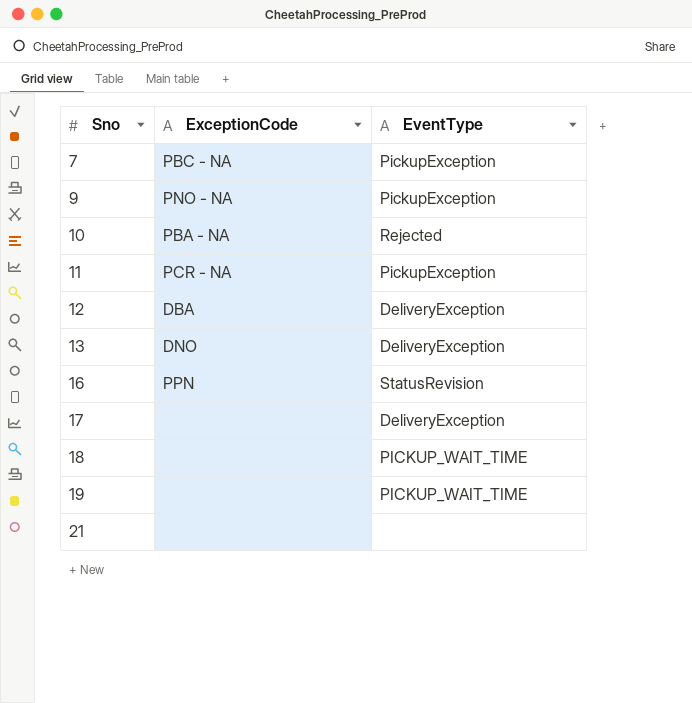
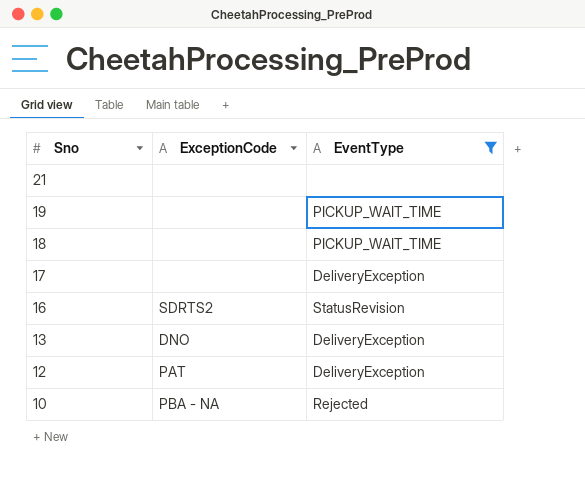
filter: none -> EventType != PickupException
row order: Sno ascending -> Sno descending
16 | ExceptionCode: PPN -> SDRTS2
12 | ExceptionCode: DBA -> PAT

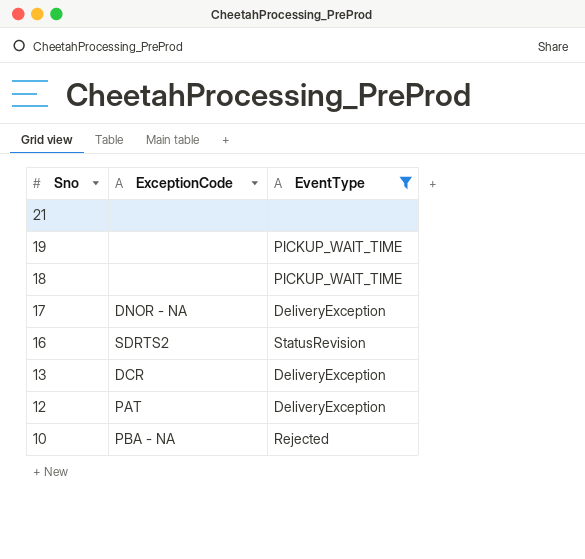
17 | ExceptionCode: none -> DNOR - NA
13 | ExceptionCode: DNO -> DCR

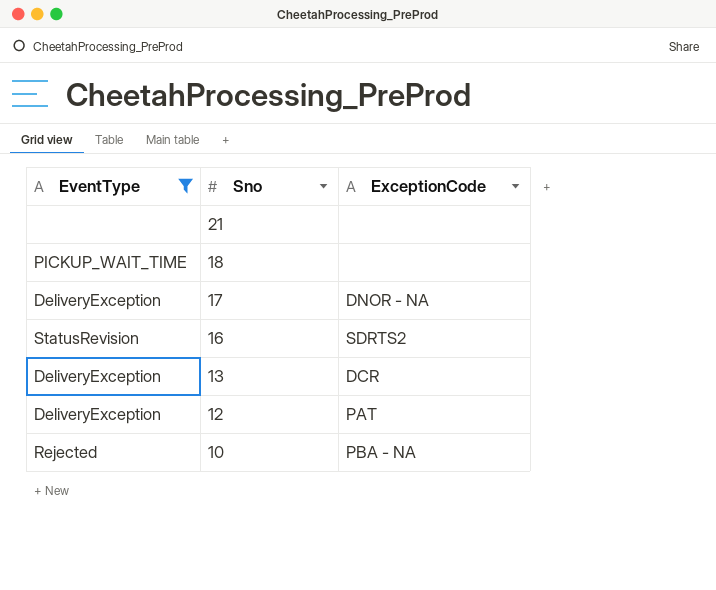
column EventType | position: 3 -> 1
row 19: none | PICKUP_WAIT_TIME -> none

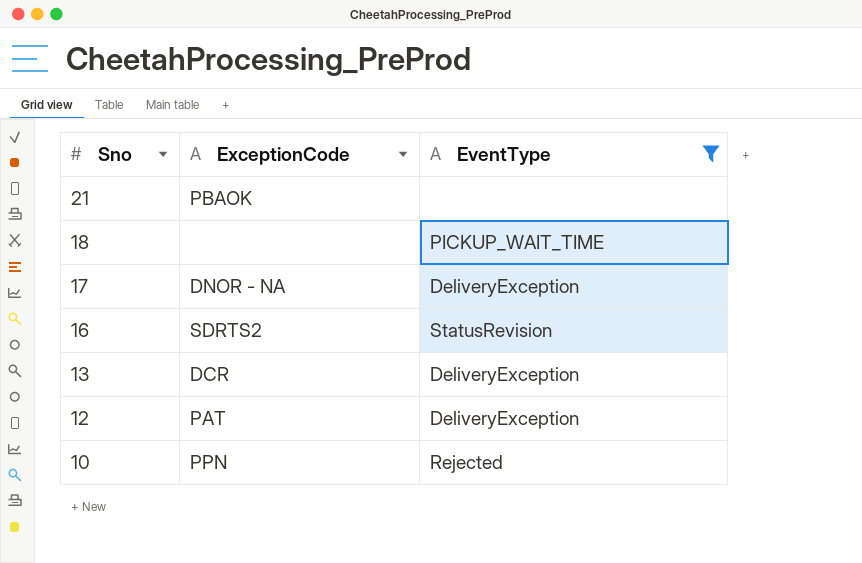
column EventType | position: 1 -> 3
21 | ExceptionCode: none -> PBAOK
10 | ExceptionCode: PBA - NA -> PPN

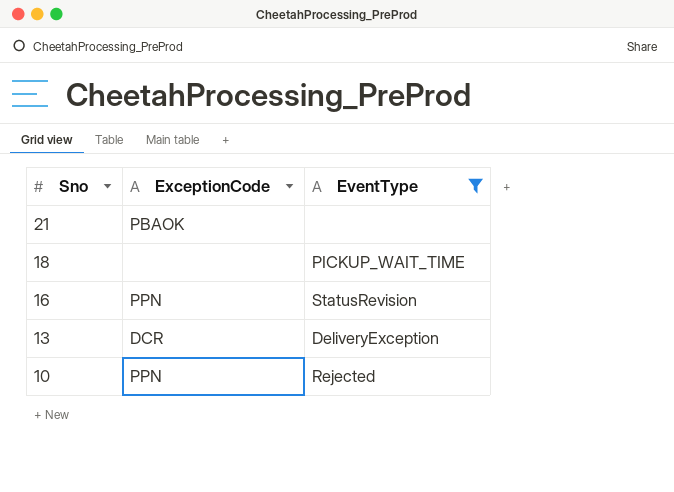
row 17: DNOR - NA | DeliveryException -> none
row 12: PAT | DeliveryException -> none
16 | ExceptionCode: SDRTS2 -> PPN

